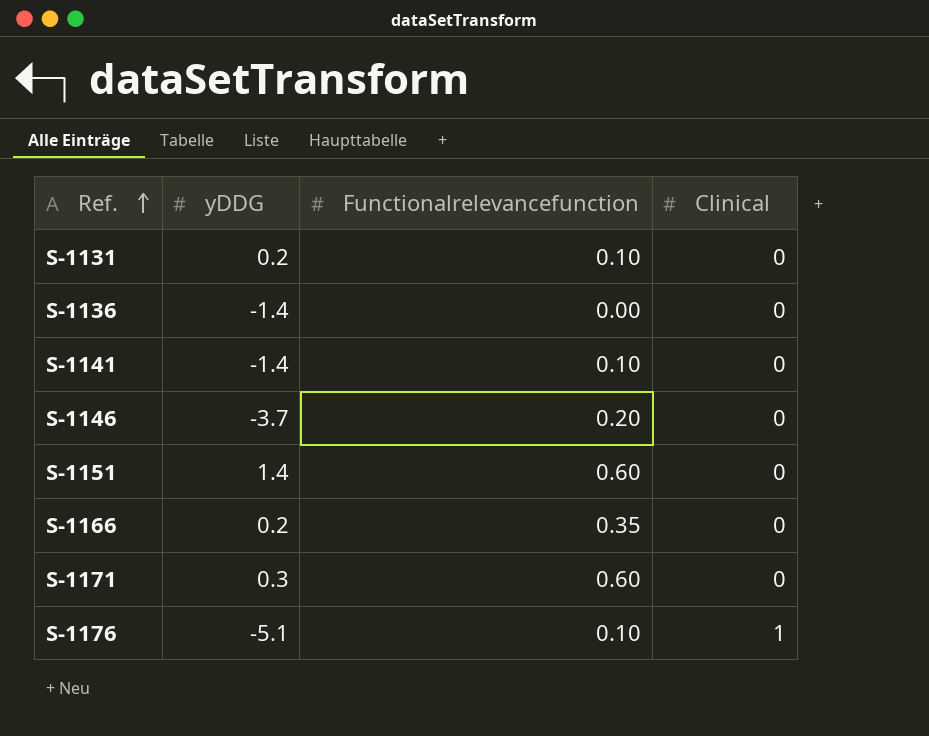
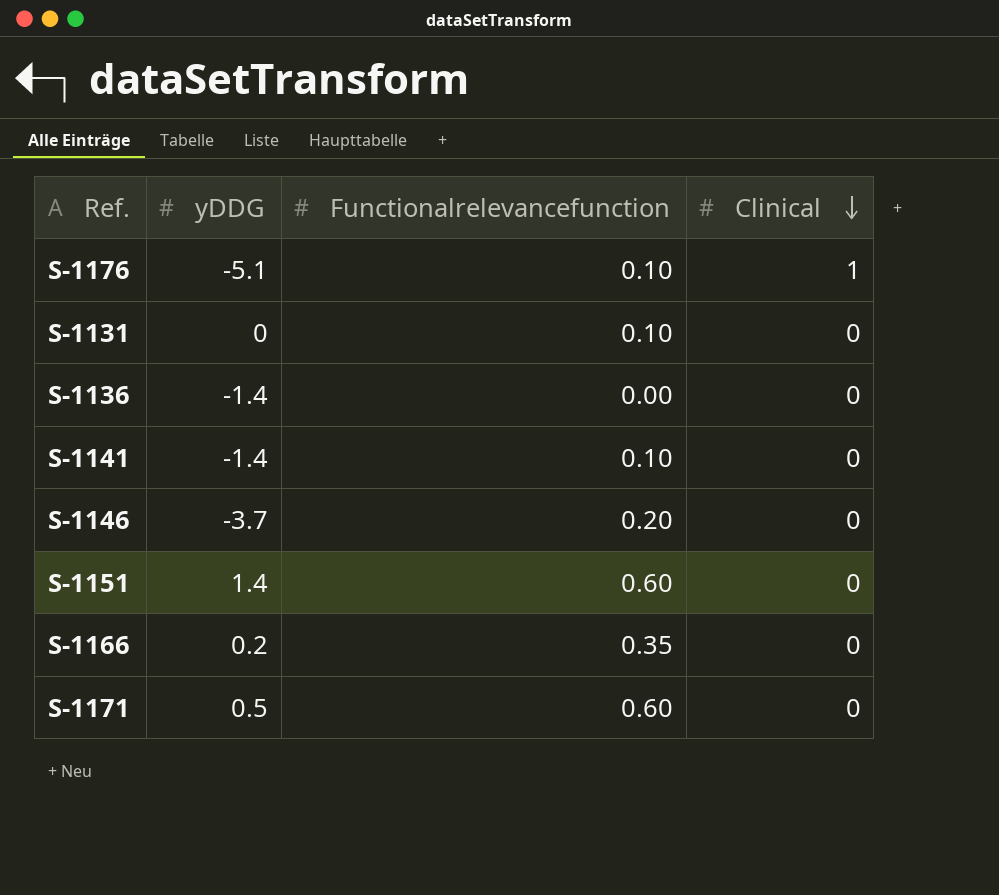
row order: Ref. ascending -> Clinical descending
S-1131 | yDDG: 0.2 -> 0
S-1171 | yDDG: 0.3 -> 0.5

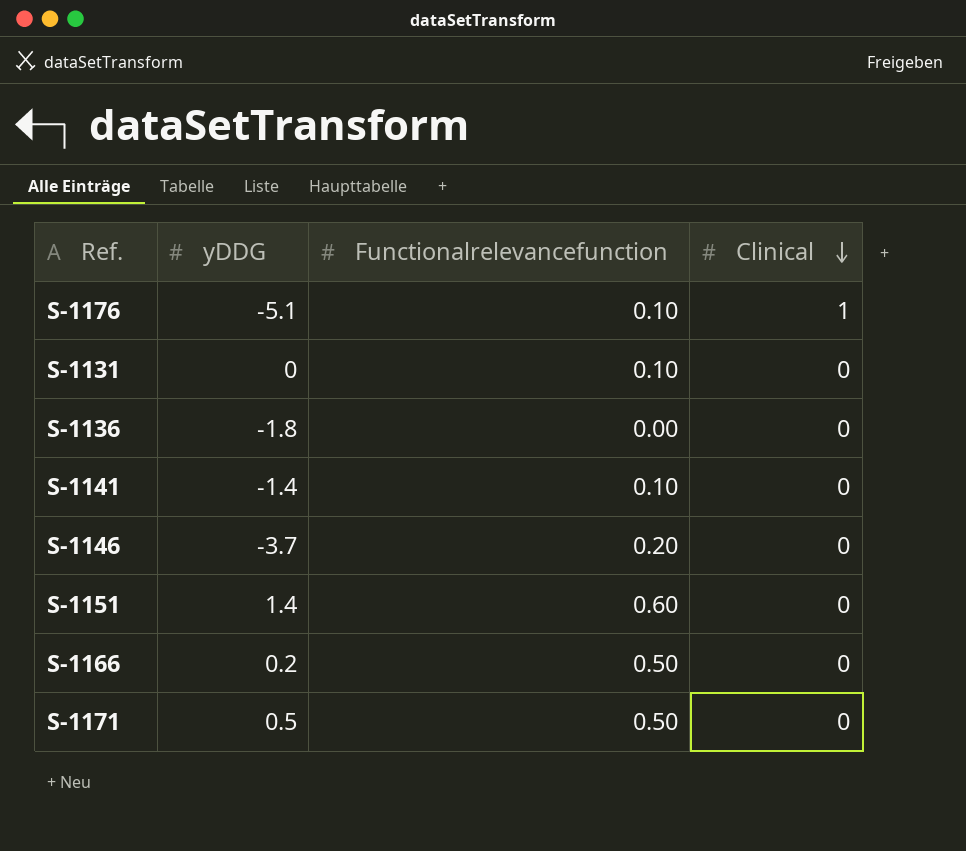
S-1136 | yDDG: -1.4 -> -1.8
S-1166 | Functionalrelevancefunction: 0.35 -> 0.50
S-1171 | Functionalrelevancefunction: 0.60 -> 0.50

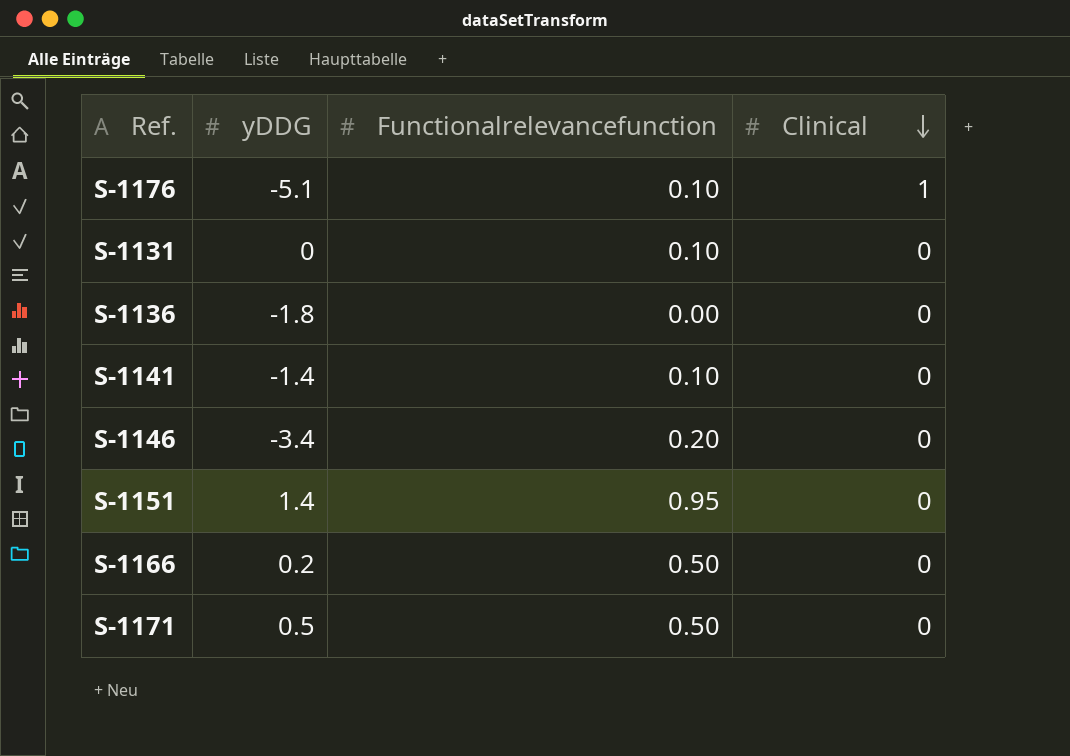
S-1146 | yDDG: -3.7 -> -3.4
S-1151 | Functionalrelevancefunction: 0.60 -> 0.95

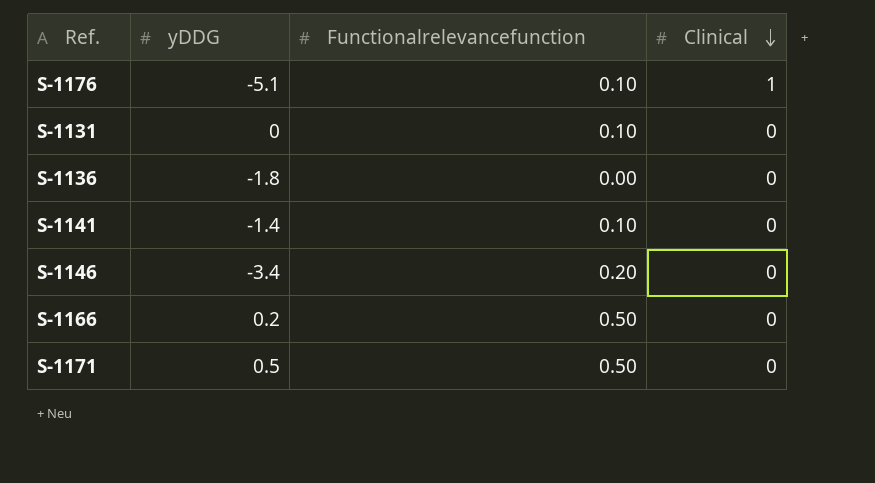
row S-1151: 1.4 | 0.95 | 0 -> none

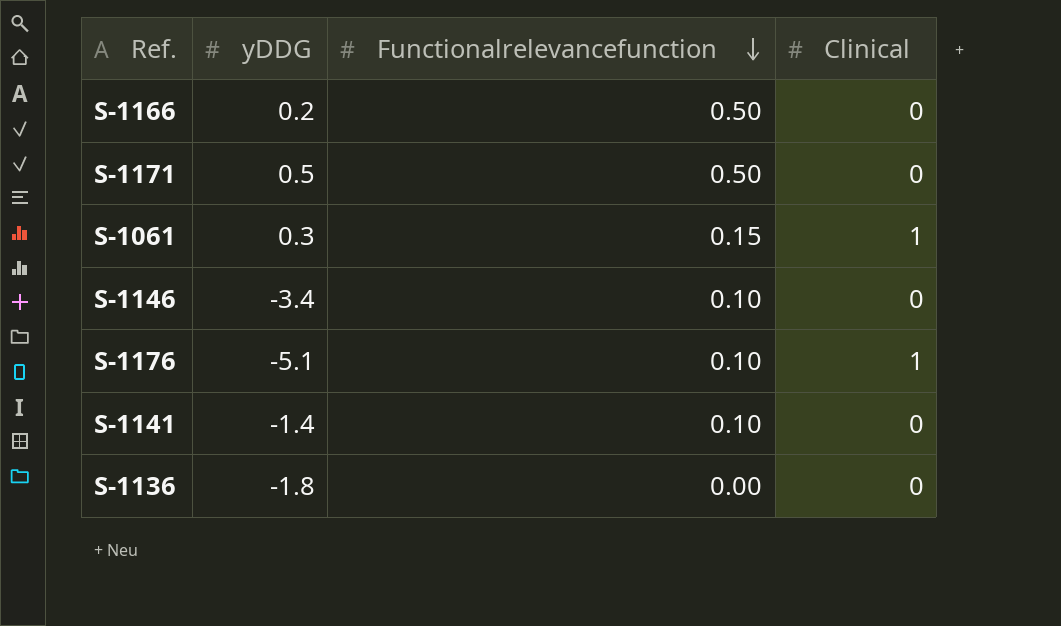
row order: Clinical descending -> Functionalrelevancefunction descending
row S-1131: 0 | 0.10 | 0 -> none
row S-1061: none -> 0.3 | 0.15 | 1
S-1146 | Functionalrelevancefunction: 0.20 -> 0.10

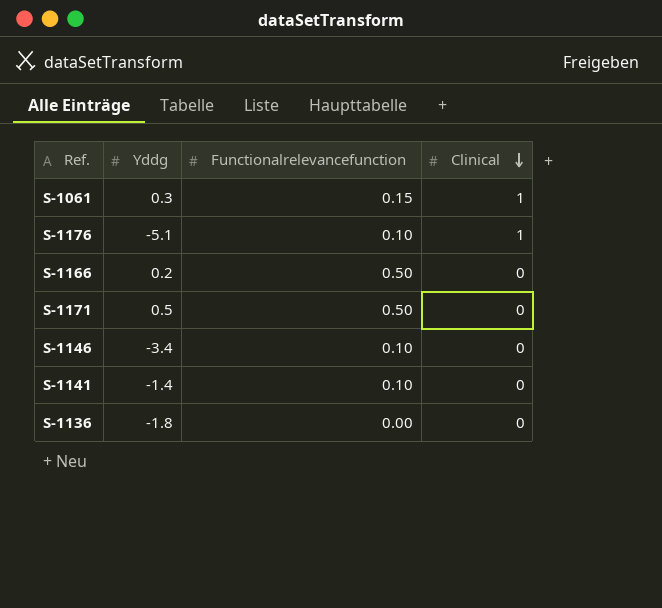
row order: Functionalrelevancefunction descending -> Clinical descending
column name: yDDG -> Yddg

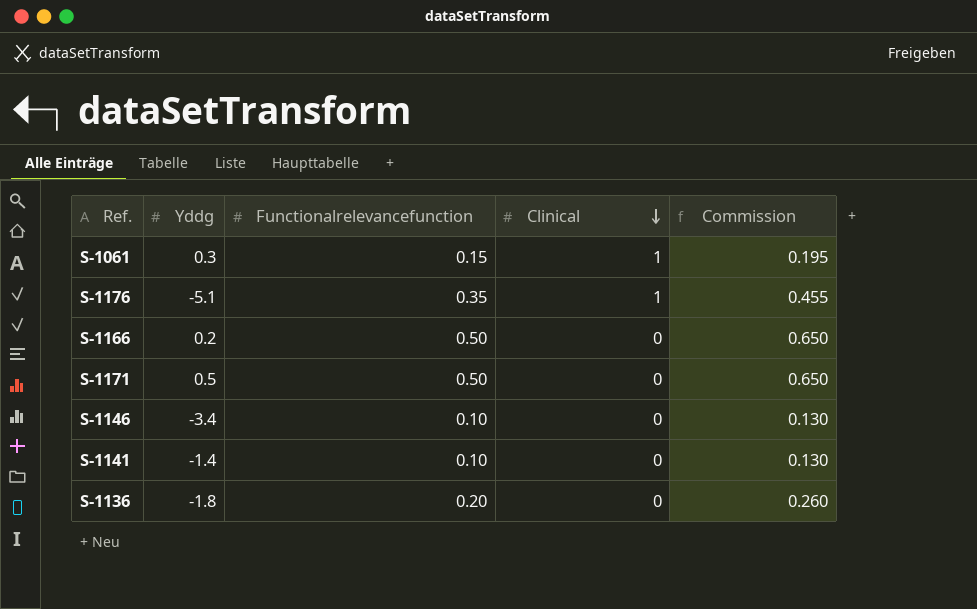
column Commission | formula: none -> [Functionalrelevancefunction] * 1.3
S-1176 | Functionalrelevancefunction: 0.10 -> 0.35
S-1136 | Functionalrelevancefunction: 0.00 -> 0.20

